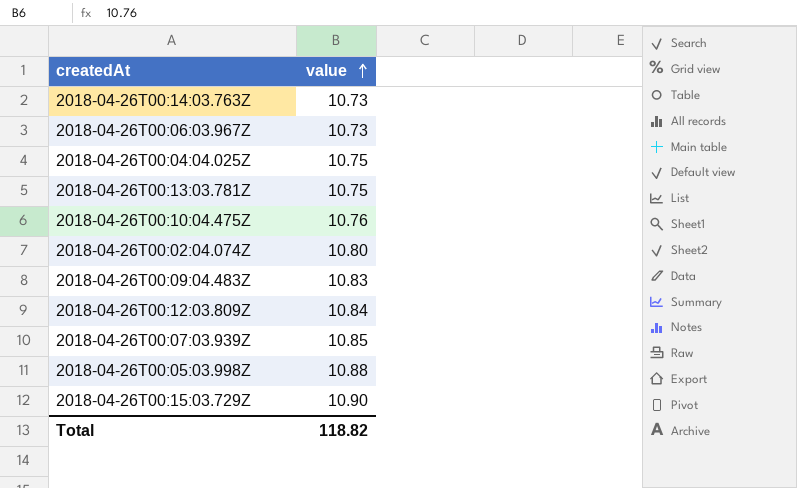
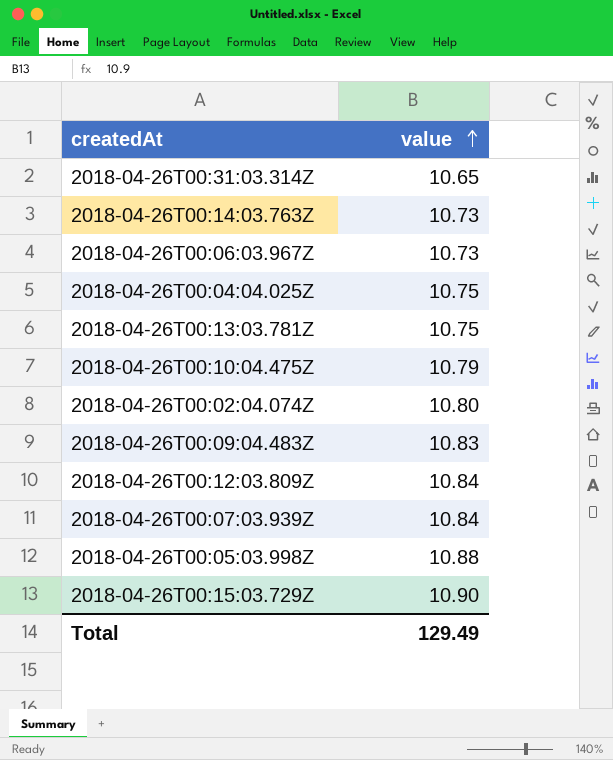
row 2018-04-26T00:31:03.314Z: none -> 10.65
2018-04-26T00:10:04.475Z | value: 10.76 -> 10.79
2018-04-26T00:07:03.939Z | value: 10.85 -> 10.84
Total | value: 118.82 -> 129.49

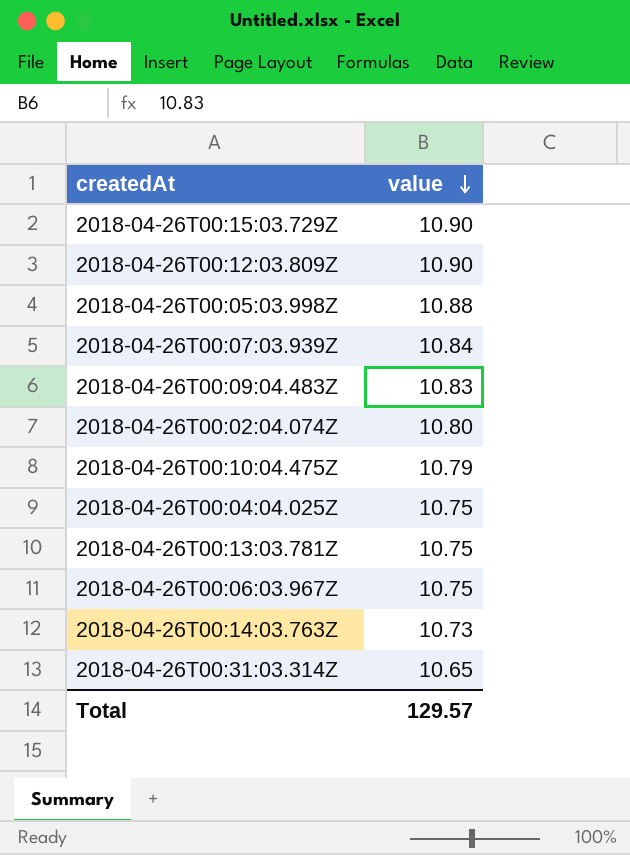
row order: value ascending -> value descending
2018-04-26T00:12:03.809Z | value: 10.84 -> 10.90
2018-04-26T00:06:03.967Z | value: 10.73 -> 10.75
Total | value: 129.49 -> 129.57

